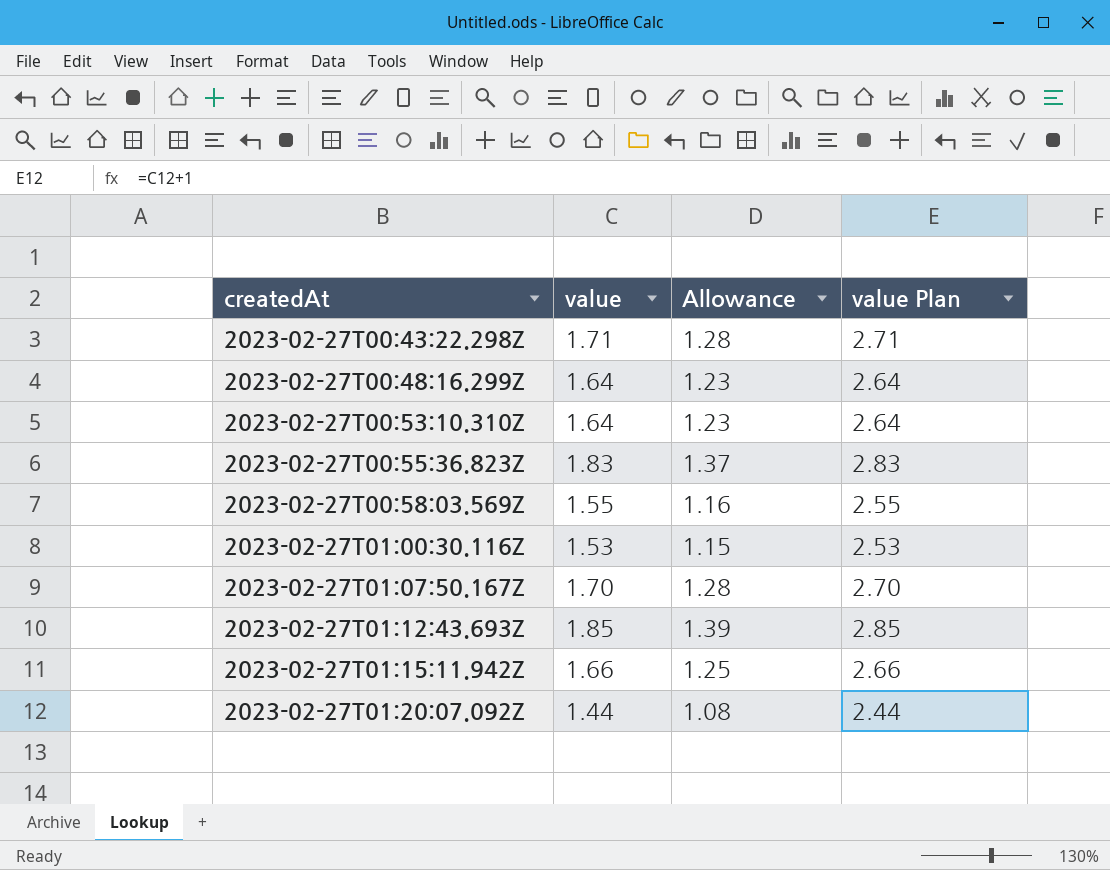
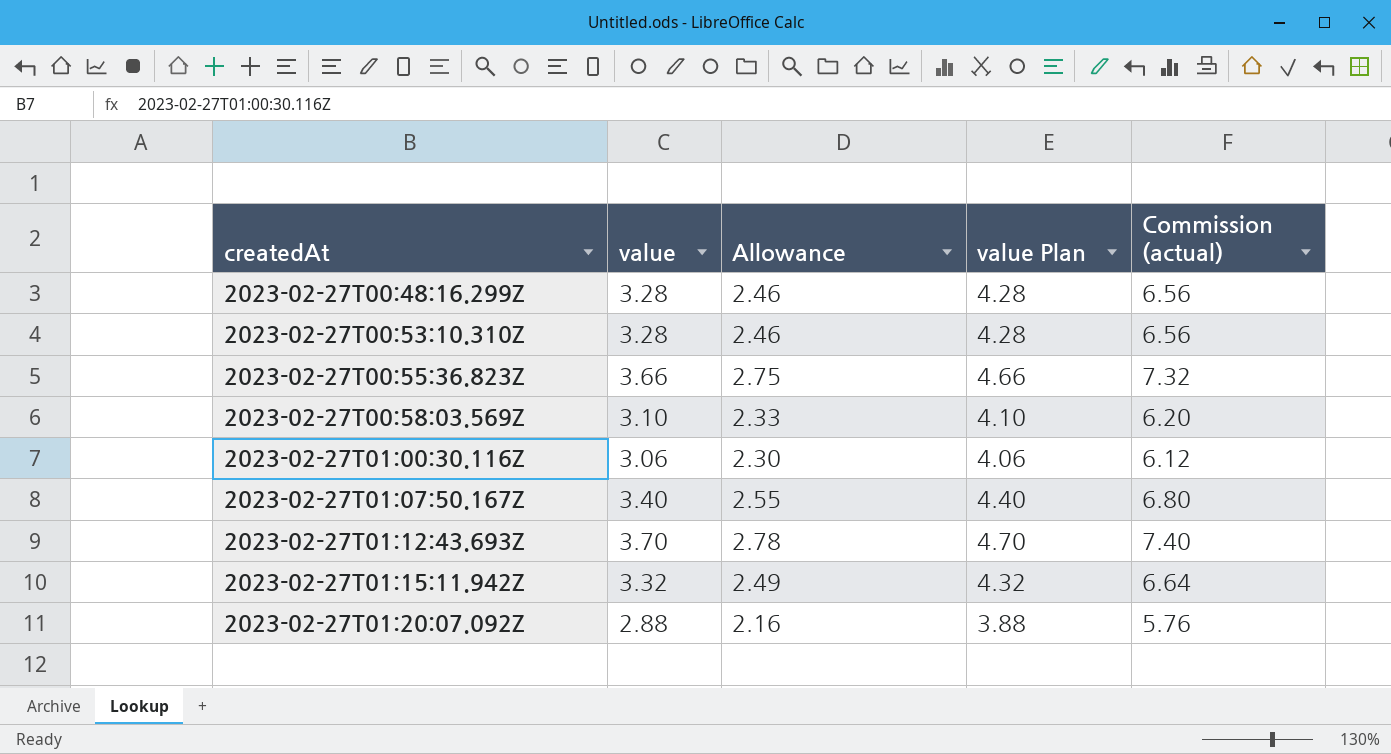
column Commission (actual) | formula: none -> [value] * 2
row 2023-02-27T00:43:22.298Z: 1.71 | 1.28 | 2.71 -> none
2023-02-27T00:48:16.299Z | value: 1.64 -> 3.28
2023-02-27T00:48:16.299Z | Allowance: 1.23 -> 2.46
2023-02-27T00:48:16.299Z | value Plan: 2.64 -> 4.28
2023-02-27T00:53:10.310Z | value: 1.64 -> 3.28
2023-02-27T00:53:10.310Z | Allowance: 1.23 -> 2.46
2023-02-27T00:53:10.310Z | value Plan: 2.64 -> 4.28
2023-02-27T00:55:36.823Z | value: 1.83 -> 3.66
2023-02-27T00:55:36.823Z | Allowance: 1.37 -> 2.75
2023-02-27T00:55:36.823Z | value Plan: 2.83 -> 4.66
2023-02-27T00:58:03.569Z | value: 1.55 -> 3.10
2023-02-27T00:58:03.569Z | Allowance: 1.16 -> 2.33
2023-02-27T00:58:03.569Z | value Plan: 2.55 -> 4.10
2023-02-27T01:00:30.116Z | value: 1.53 -> 3.06
2023-02-27T01:00:30.116Z | Allowance: 1.15 -> 2.30
2023-02-27T01:00:30.116Z | value Plan: 2.53 -> 4.06
2023-02-27T01:07:50.167Z | value: 1.70 -> 3.40
2023-02-27T01:07:50.167Z | Allowance: 1.28 -> 2.55
2023-02-27T01:07:50.167Z | value Plan: 2.70 -> 4.40
2023-02-27T01:12:43.693Z | value: 1.85 -> 3.70
2023-02-27T01:12:43.693Z | Allowance: 1.39 -> 2.78
2023-02-27T01:12:43.693Z | value Plan: 2.85 -> 4.70
2023-02-27T01:15:11.942Z | value: 1.66 -> 3.32
2023-02-27T01:15:11.942Z | Allowance: 1.25 -> 2.49
2023-02-27T01:15:11.942Z | value Plan: 2.66 -> 4.32
2023-02-27T01:20:07.092Z | value: 1.44 -> 2.88
2023-02-27T01:20:07.092Z | Allowance: 1.08 -> 2.16
2023-02-27T01:20:07.092Z | value Plan: 2.44 -> 3.88

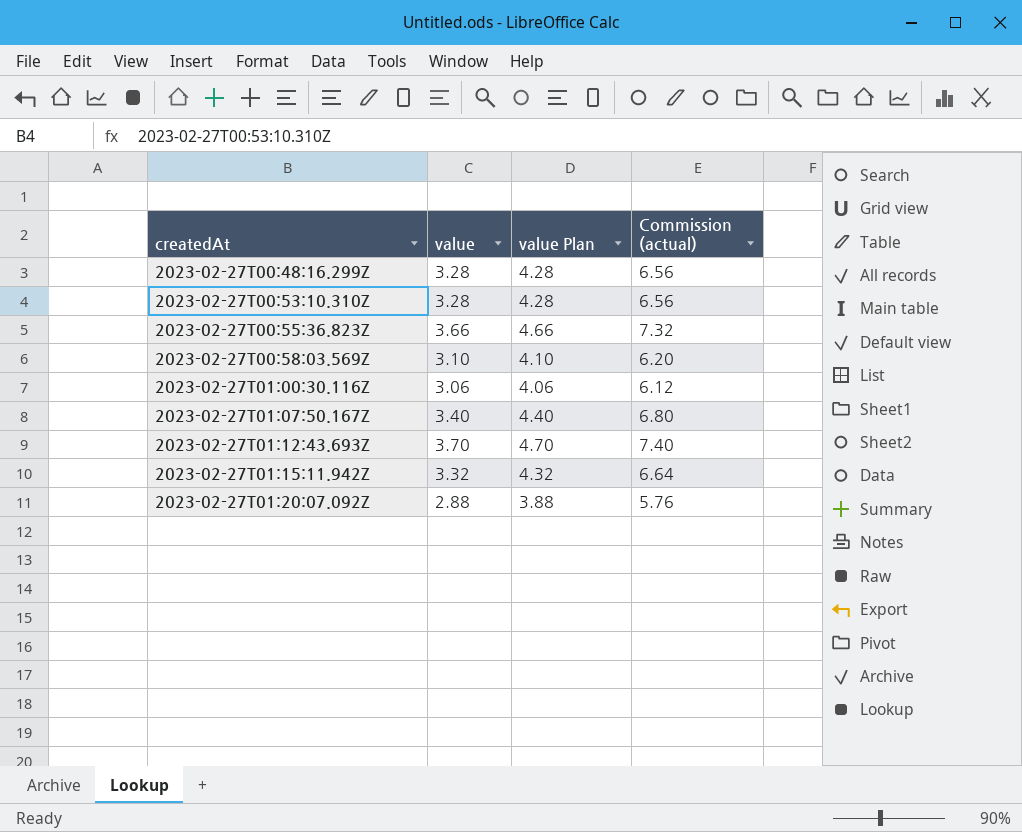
column Allowance | formula: [value] * 0.75 -> none

